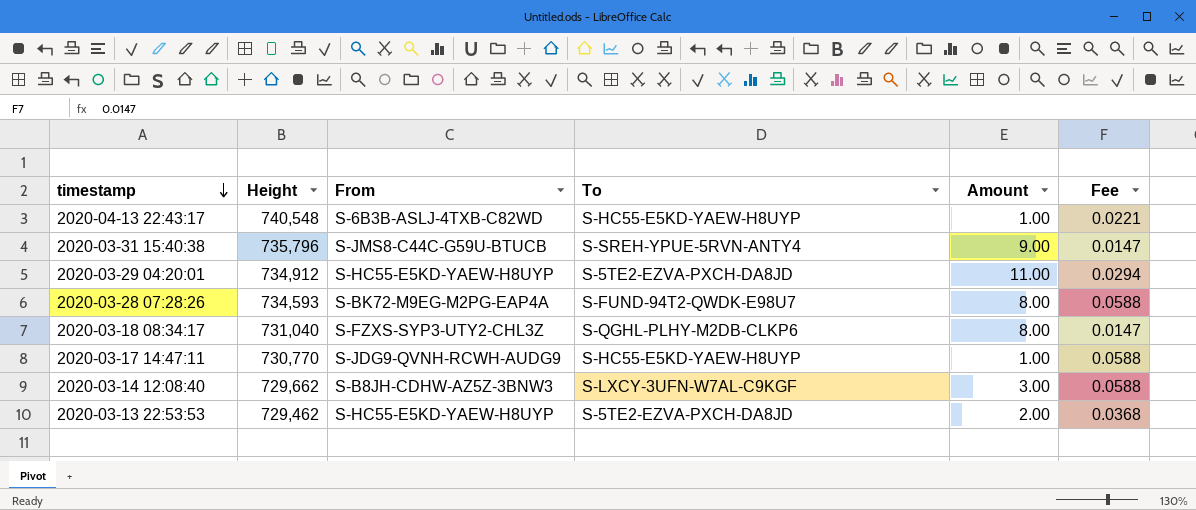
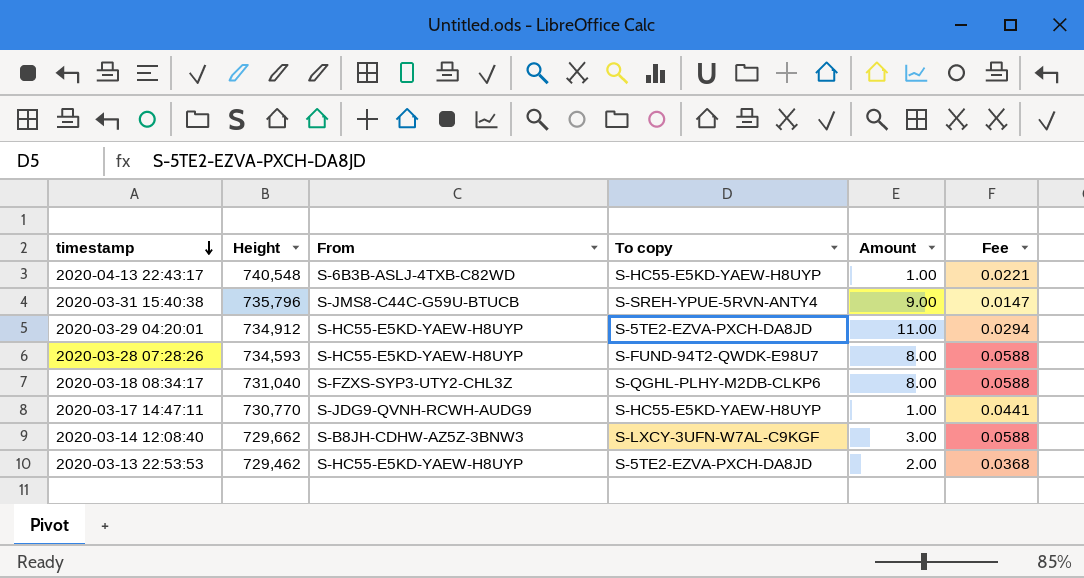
column name: To -> To copy
2020-03-28 07:28:26 | From: S-BK72-M9EG-M2PG-EAP4A -> S-HC55-E5KD-YAEW-H8UYP
2020-03-18 08:34:17 | Fee: 0.0147 -> 0.0588
2020-03-17 14:47:11 | Fee: 0.0588 -> 0.0441

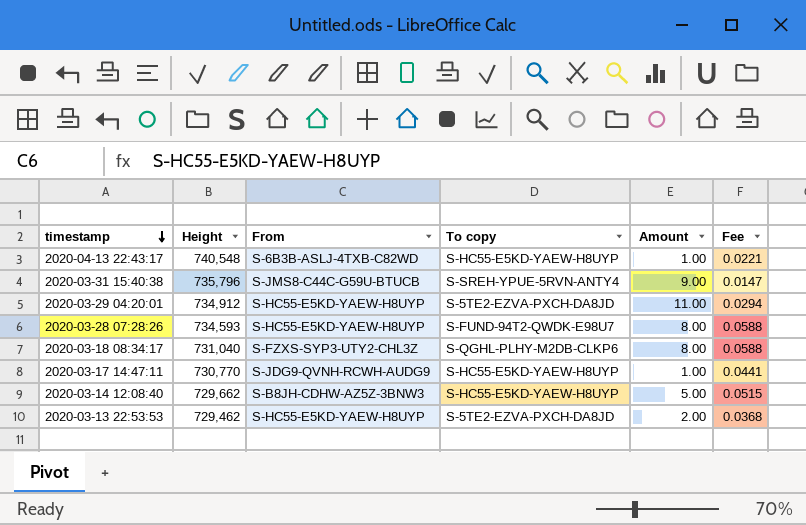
2020-03-14 12:08:40 | To copy: S-LXCY-3UFN-W7AL-C9KGF -> S-HC55-E5KD-YAEW-H8UYP
2020-03-14 12:08:40 | Amount: 3.00 -> 5.00
2020-03-14 12:08:40 | Fee: 0.0588 -> 0.0515

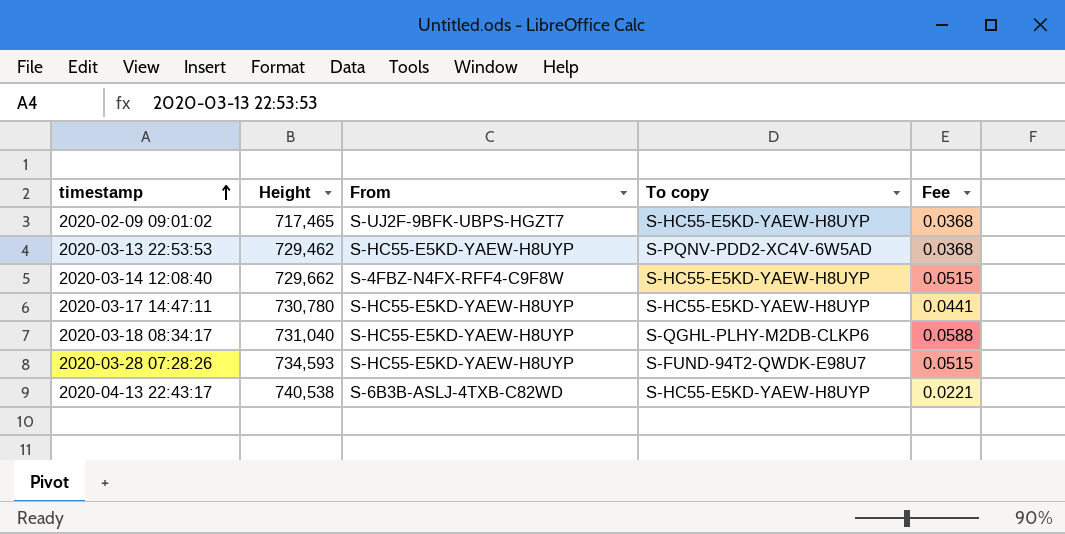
row order: timestamp descending -> timestamp ascending
column Amount | position: 5 -> none
row 2020-03-31 15:40:38: 735,796 | S-JMS8-C44C-G59U-BTUCB | S-SREH-YPUE-5RVN-ANTY4 | 9.00 | 0.0147 -> none
row 2020-03-29 04:20:01: 734,912 | S-HC55-E5KD-YAEW-H8UYP | S-5TE2-EZVA-PXCH-DA8JD | 11.00 | 0.0294 -> none
row 2020-02-09 09:01:02: none -> 717,465 | S-UJ2F-9BFK-UBPS-HGZT7 | S-HC55-E5KD-YAEW-H8UYP | 0.0368
2020-03-13 22:53:53 | To copy: S-5TE2-EZVA-PXCH-DA8JD -> S-PQNV-PDD2-XC4V-6W5AD
2020-03-14 12:08:40 | From: S-B8JH-CDHW-AZ5Z-3BNW3 -> S-4FBZ-N4FX-RFF4-C9F8W
2020-03-17 14:47:11 | Height: 730,770 -> 730,780
2020-03-17 14:47:11 | From: S-JDG9-QVNH-RCWH-AUDG9 -> S-HC55-E5KD-YAEW-H8UYP
2020-03-18 08:34:17 | From: S-FZXS-SYP3-UTY2-CHL3Z -> S-HC55-E5KD-YAEW-H8UYP
2020-03-28 07:28:26 | Fee: 0.0588 -> 0.0515
2020-04-13 22:43:17 | Height: 740,548 -> 740,538

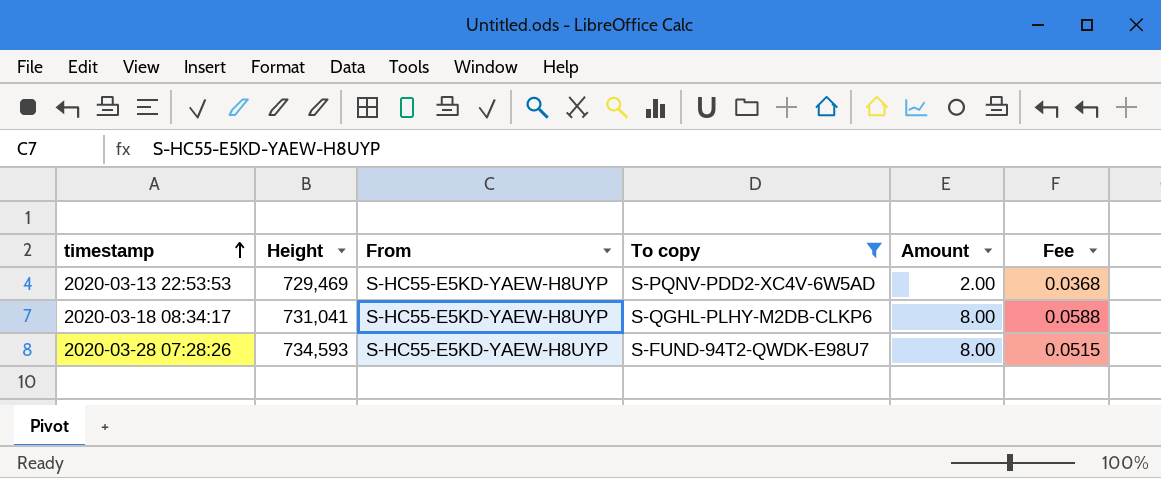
filter: none -> To copy != S-HC55-E5KD-YAEW-H8UYP
column Amount | position: none -> 5
2020-03-13 22:53:53 | Height: 729,462 -> 729,469
2020-03-18 08:34:17 | Height: 731,040 -> 731,041

